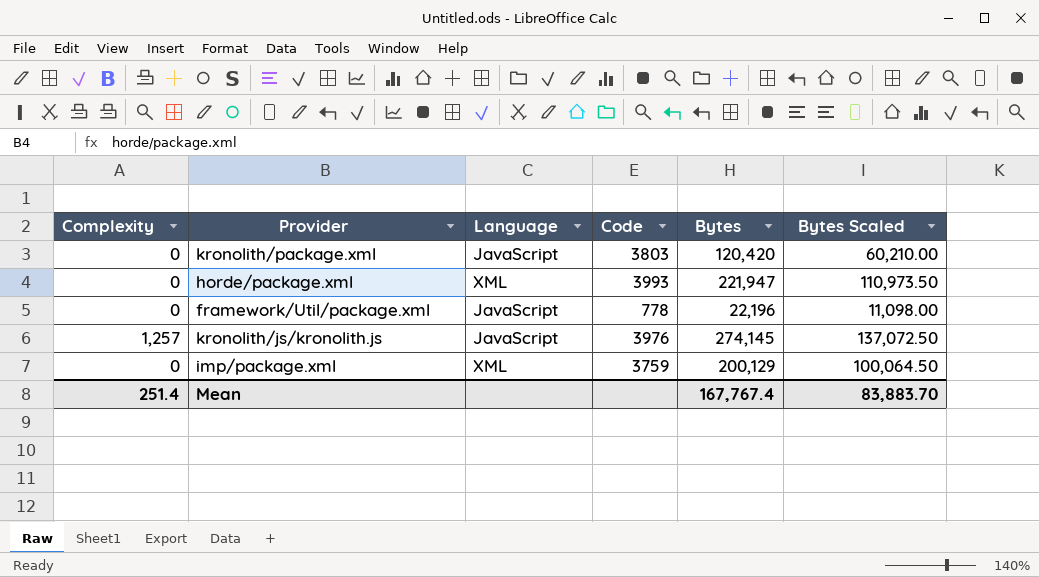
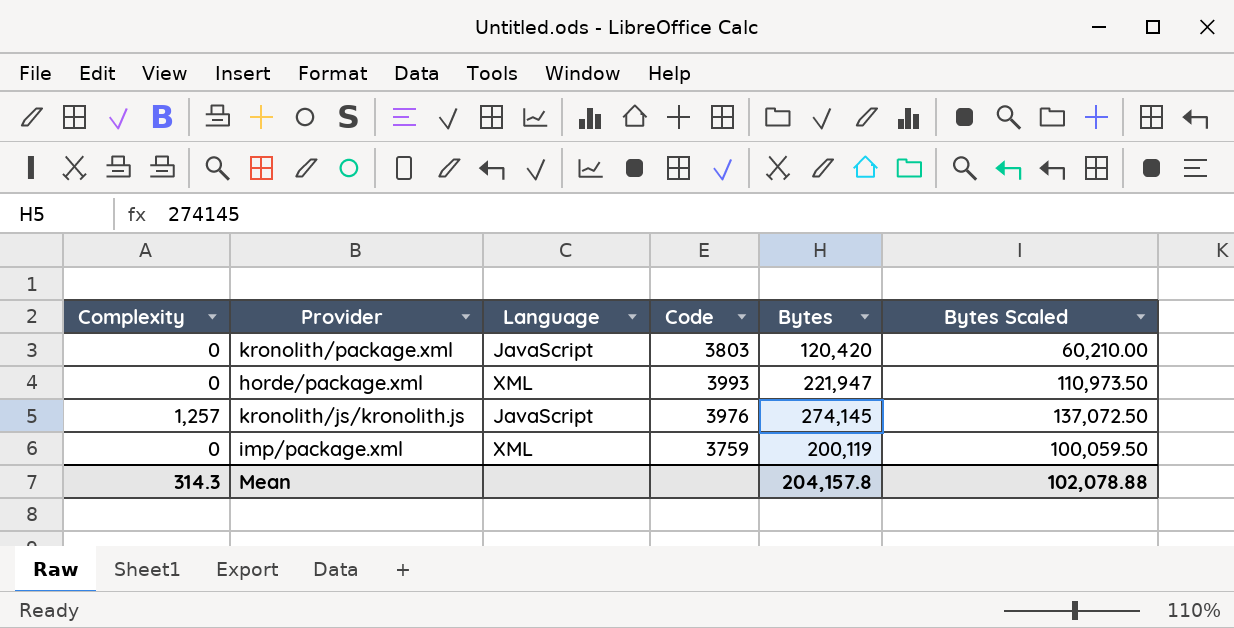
row framework/Util/package.xml: 0 | JavaScript | 778 | 22,196 | 11,098.00 -> none
imp/package.xml | Bytes: 200,129 -> 200,119
imp/package.xml | Bytes Scaled: 100,064.50 -> 100,059.50
Mean | Complexity: 251.4 -> 314.3
Mean | Bytes: 167,767.4 -> 204,157.8
Mean | Bytes Scaled: 83,883.70 -> 102,078.88

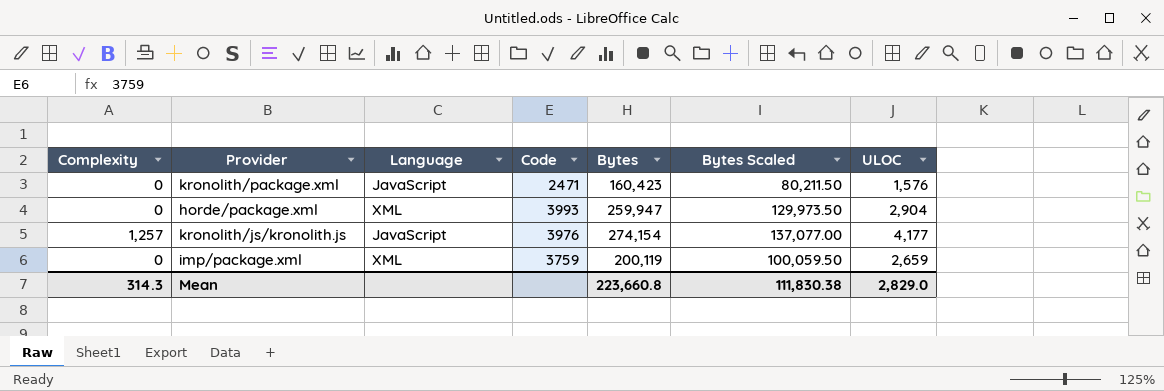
column ULOC | position: none -> 7
kronolith/package.xml | Code: 3803 -> 2471
kronolith/package.xml | Bytes: 120,420 -> 160,423
kronolith/package.xml | Bytes Scaled: 60,210.00 -> 80,211.50
horde/package.xml | Bytes: 221,947 -> 259,947
horde/package.xml | Bytes Scaled: 110,973.50 -> 129,973.50
kronolith/js/kronolith.js | Bytes: 274,145 -> 274,154
kronolith/js/kronolith.js | Bytes Scaled: 137,072.50 -> 137,077.00
Mean | Bytes: 204,157.8 -> 223,660.8
Mean | Bytes Scaled: 102,078.88 -> 111,830.38

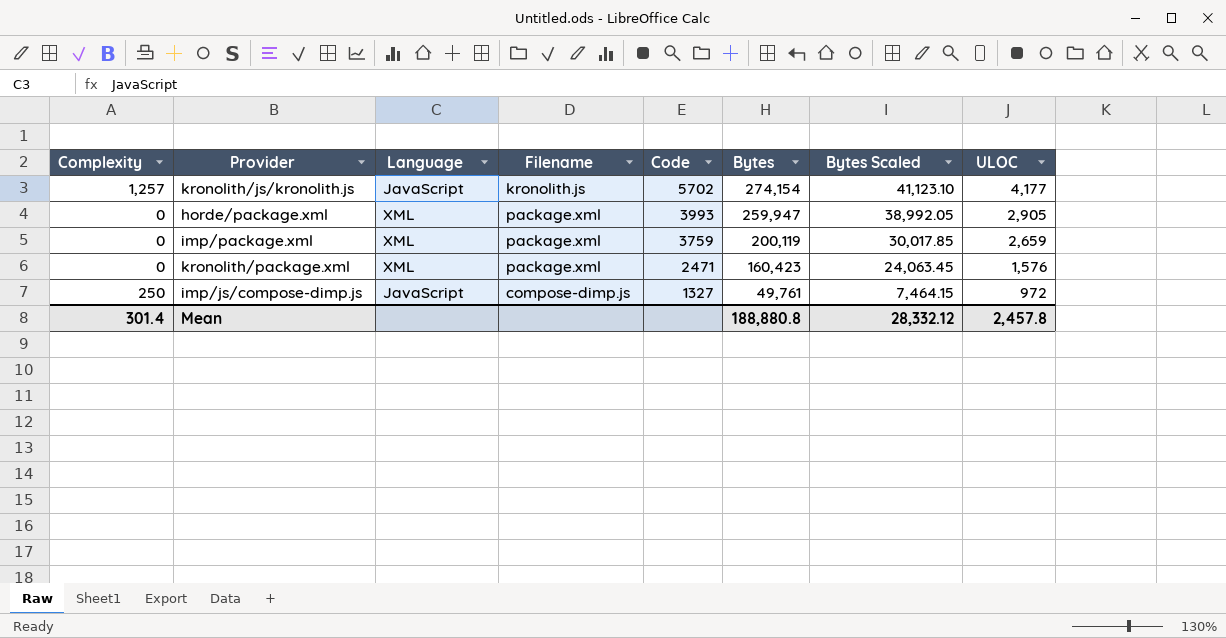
row order: none -> Code descending
column Filename | position: none -> 4
column Bytes Scaled | formula: [Bytes] * 0.5 -> [Bytes] * 0.15
kronolith/js/kronolith.js | Code: 3976 -> 5702
horde/package.xml | ULOC: 2,904 -> 2,905
kronolith/package.xml | Language: JavaScript -> XML
row imp/js/compose-dimp.js: none -> 250 | JavaScript | compose-dimp.js | 1327 | 49,761 | 7,464.15 | 972
Mean | Complexity: 314.3 -> 301.4
Mean | Bytes: 223,660.8 -> 188,880.8
Mean | Bytes Scaled: 111,830.38 -> 28,332.12
Mean | ULOC: 2,829.0 -> 2,457.8

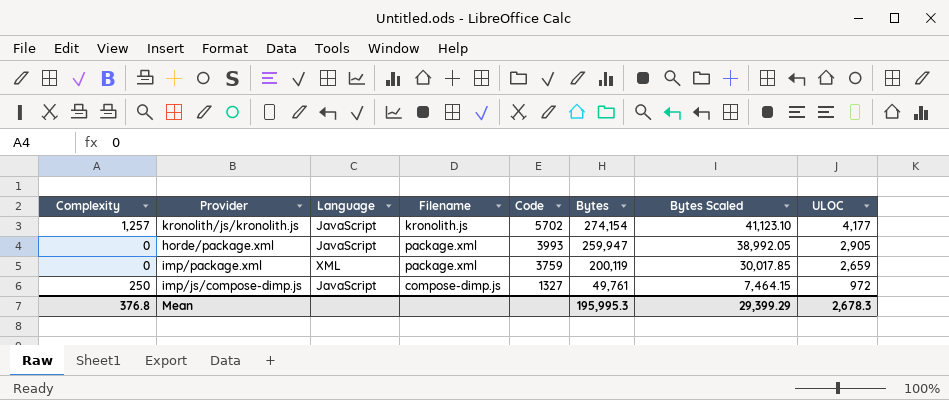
row kronolith/package.xml: 0 | XML | package.xml | 2471 | 160,423 | 24,063.45 | 1,576 -> none
horde/package.xml | Language: XML -> JavaScript
Mean | Complexity: 301.4 -> 376.8
Mean | Bytes: 188,880.8 -> 195,995.3
Mean | Bytes Scaled: 28,332.12 -> 29,399.29
Mean | ULOC: 2,457.8 -> 2,678.3

